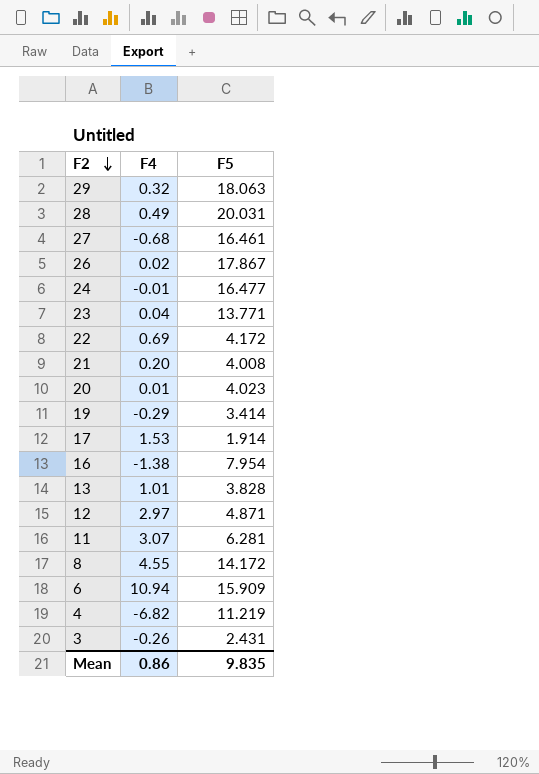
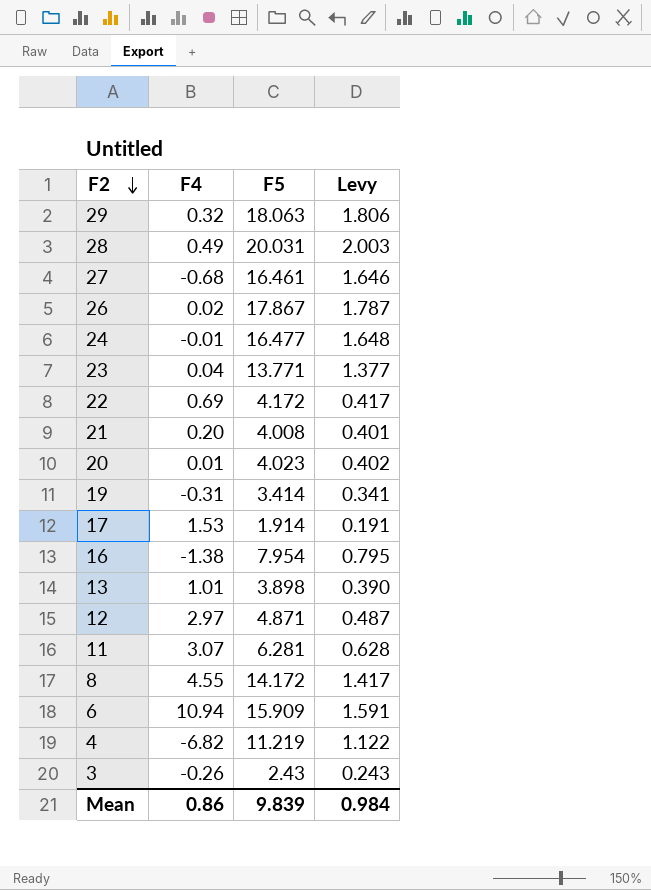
column Levy | formula: none -> [F5] * 0.1
19 | F4: -0.29 -> -0.31
13 | F5: 3.828 -> 3.898
3 | F5: 2.431 -> 2.43
Mean | F5: 9.835 -> 9.839

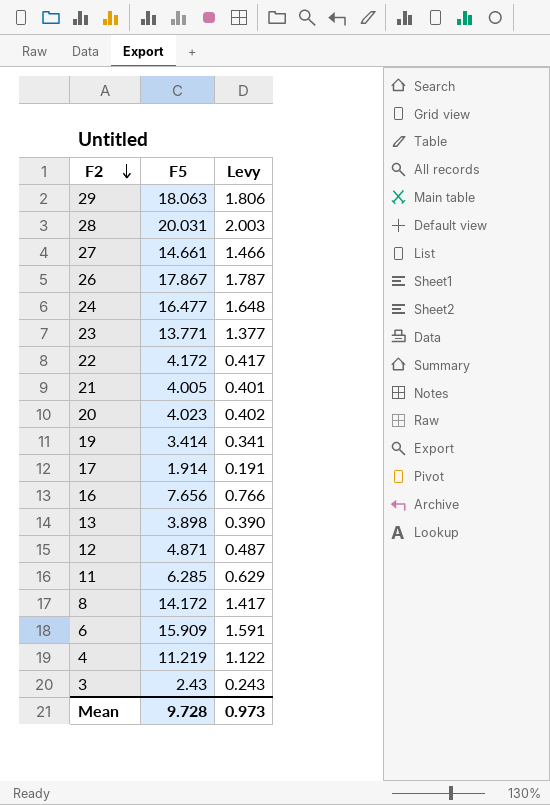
column F4 | position: 2 -> none
27 | F5: 16.461 -> 14.661
27 | Levy: 1.646 -> 1.466
21 | F5: 4.008 -> 4.005
16 | F5: 7.954 -> 7.656
16 | Levy: 0.795 -> 0.766
11 | F5: 6.281 -> 6.285
11 | Levy: 0.628 -> 0.629
Mean | F5: 9.839 -> 9.728
Mean | Levy: 0.984 -> 0.973

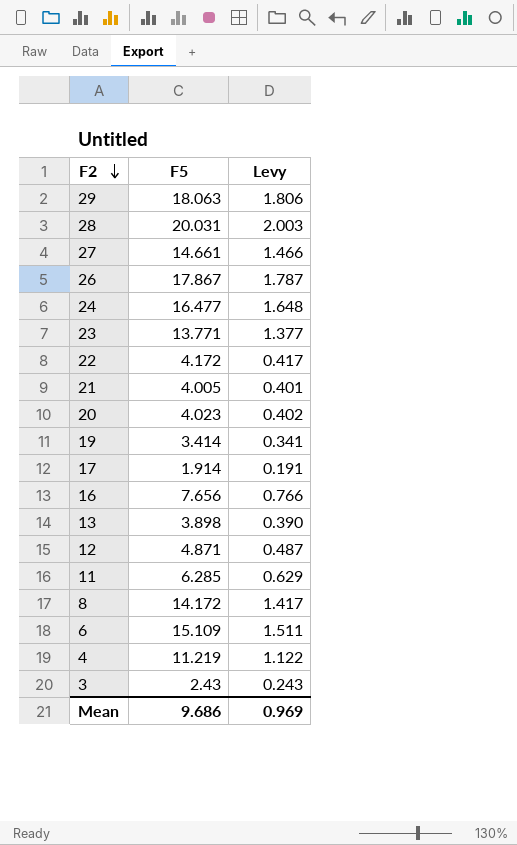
6 | F5: 15.909 -> 15.109
6 | Levy: 1.591 -> 1.511
Mean | F5: 9.728 -> 9.686
Mean | Levy: 0.973 -> 0.969

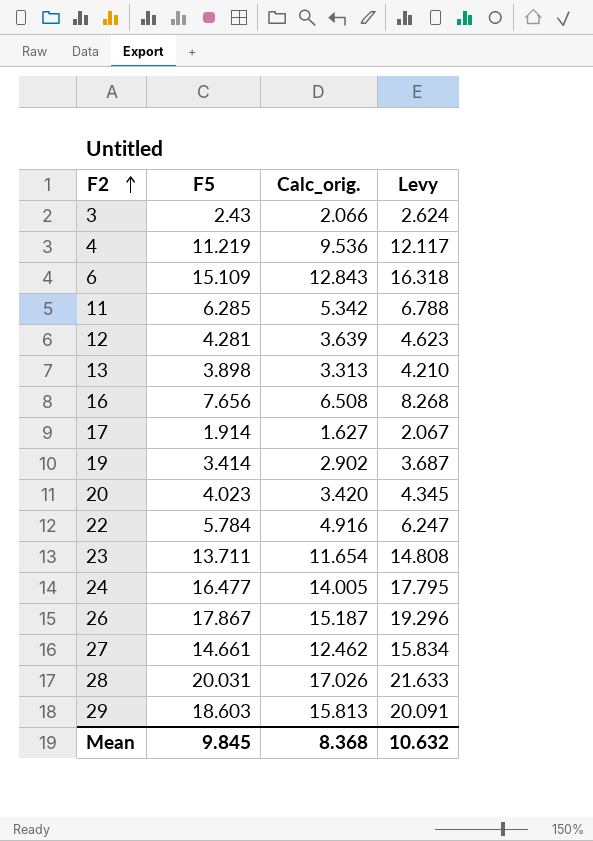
row order: F2 descending -> F2 ascending
column Calc_orig. | formula: none -> [F5] * 0.85
column Levy | formula: [F5] * 0.1 -> [F5] * 1.08
row 21: 4.005 | 0.401 -> none
row 8: 14.172 | 1.417 -> none
12 | F5: 4.871 -> 4.281
22 | F5: 4.172 -> 5.784
23 | F5: 13.771 -> 13.711
29 | F5: 18.063 -> 18.603
Mean | F5: 9.686 -> 9.845
Mean | Levy: 0.969 -> 10.632

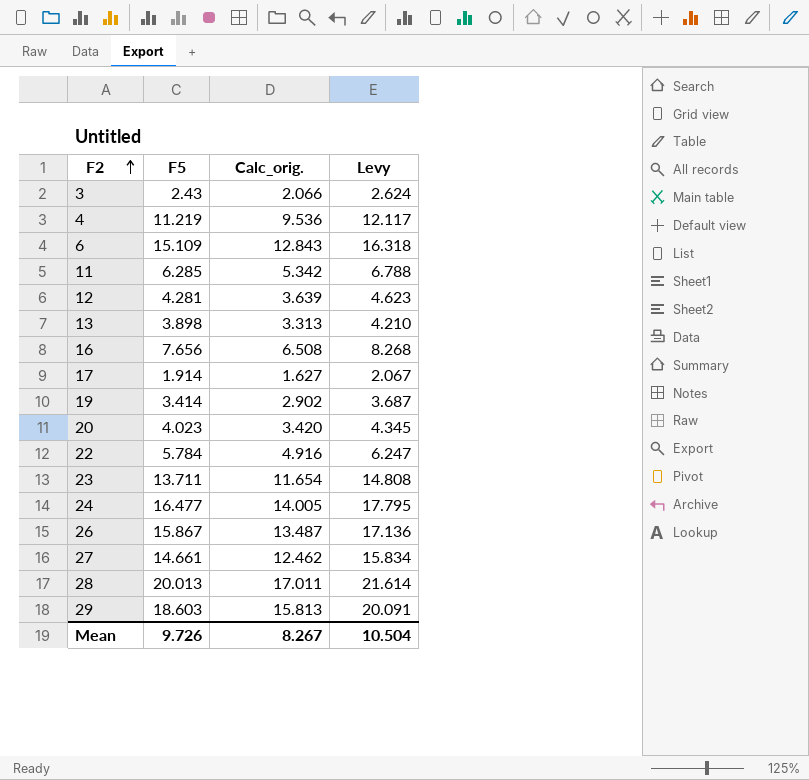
26 | F5: 17.867 -> 15.867
26 | Calc_orig.: 15.187 -> 13.487
26 | Levy: 19.296 -> 17.136
28 | F5: 20.031 -> 20.013
28 | Calc_orig.: 17.026 -> 17.011
28 | Levy: 21.633 -> 21.614
Mean | F5: 9.845 -> 9.726
Mean | Calc_orig.: 8.368 -> 8.267
Mean | Levy: 10.632 -> 10.504

